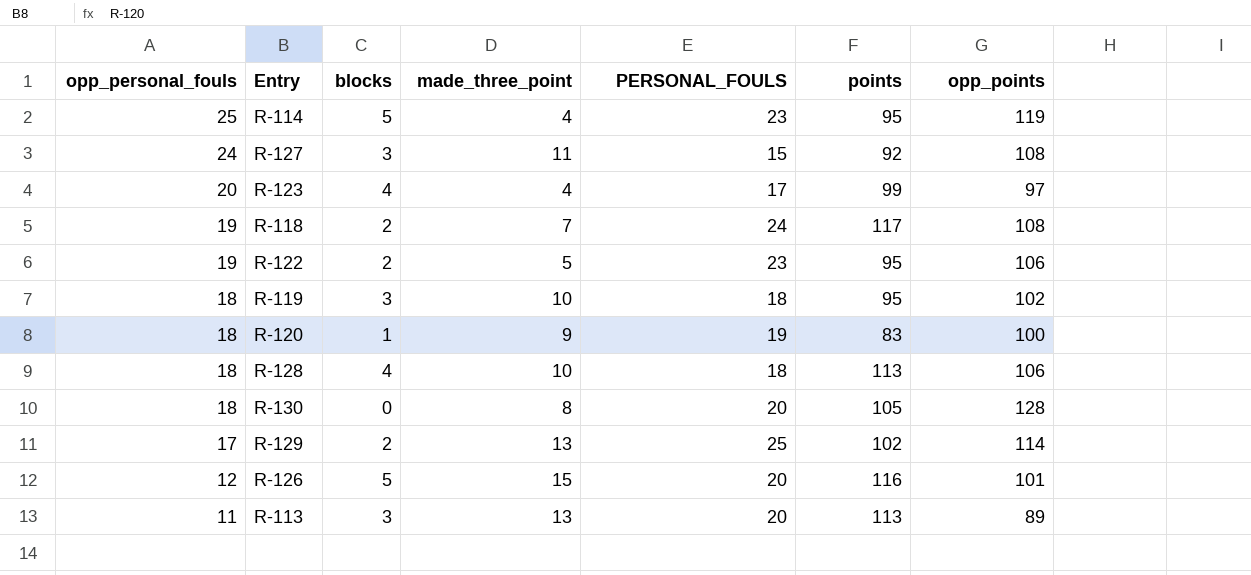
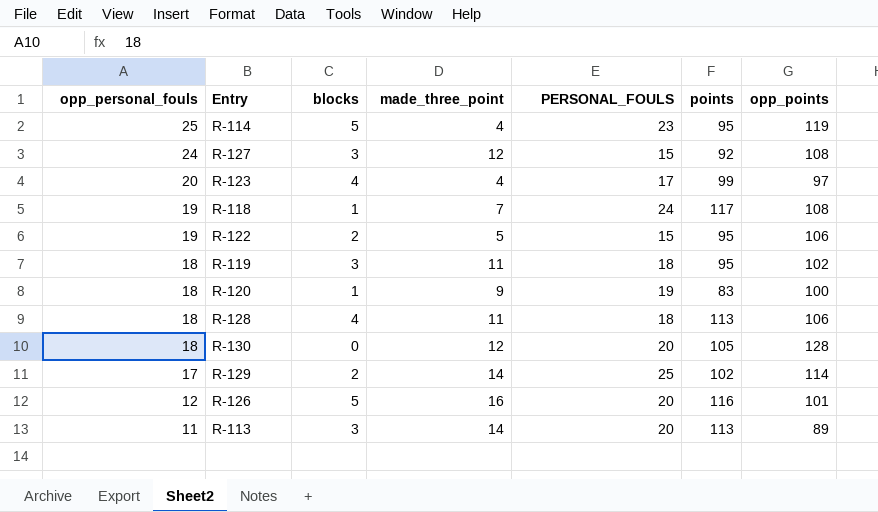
R-127 | made_three_point: 11 -> 12
R-118 | blocks: 2 -> 1
R-122 | PERSONAL_FOULS: 23 -> 15
R-119 | made_three_point: 10 -> 11
R-128 | made_three_point: 10 -> 11
R-130 | made_three_point: 8 -> 12
R-129 | made_three_point: 13 -> 14
R-126 | made_three_point: 15 -> 16
R-113 | made_three_point: 13 -> 14

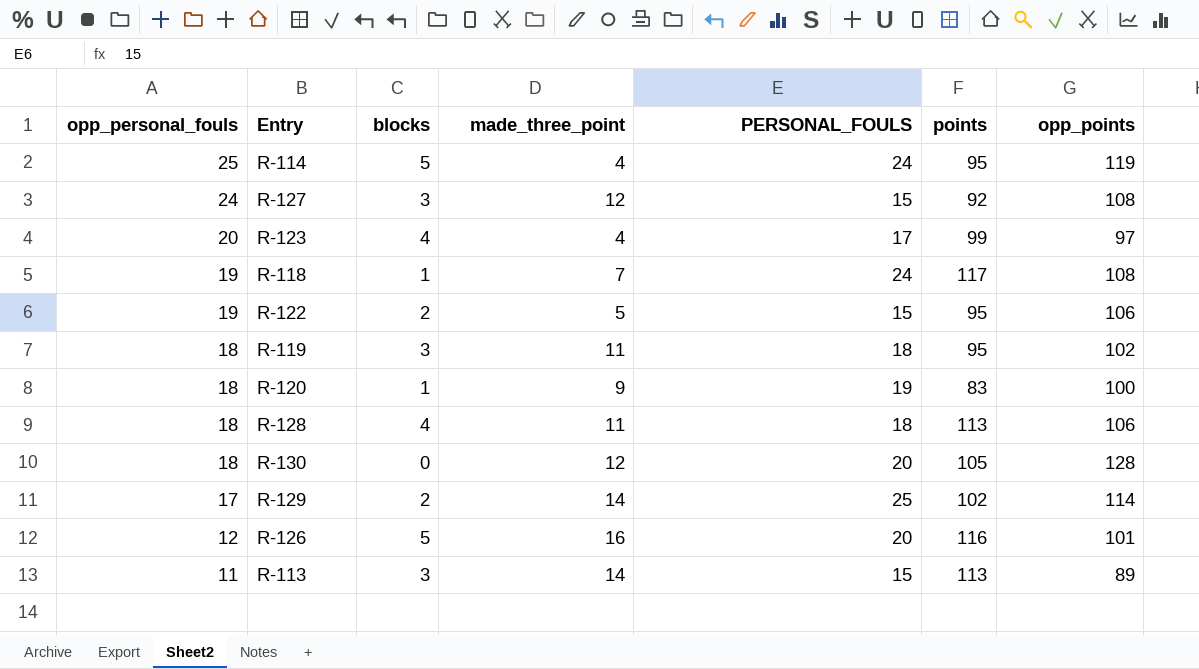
R-114 | PERSONAL_FOULS: 23 -> 24
R-113 | PERSONAL_FOULS: 20 -> 15

